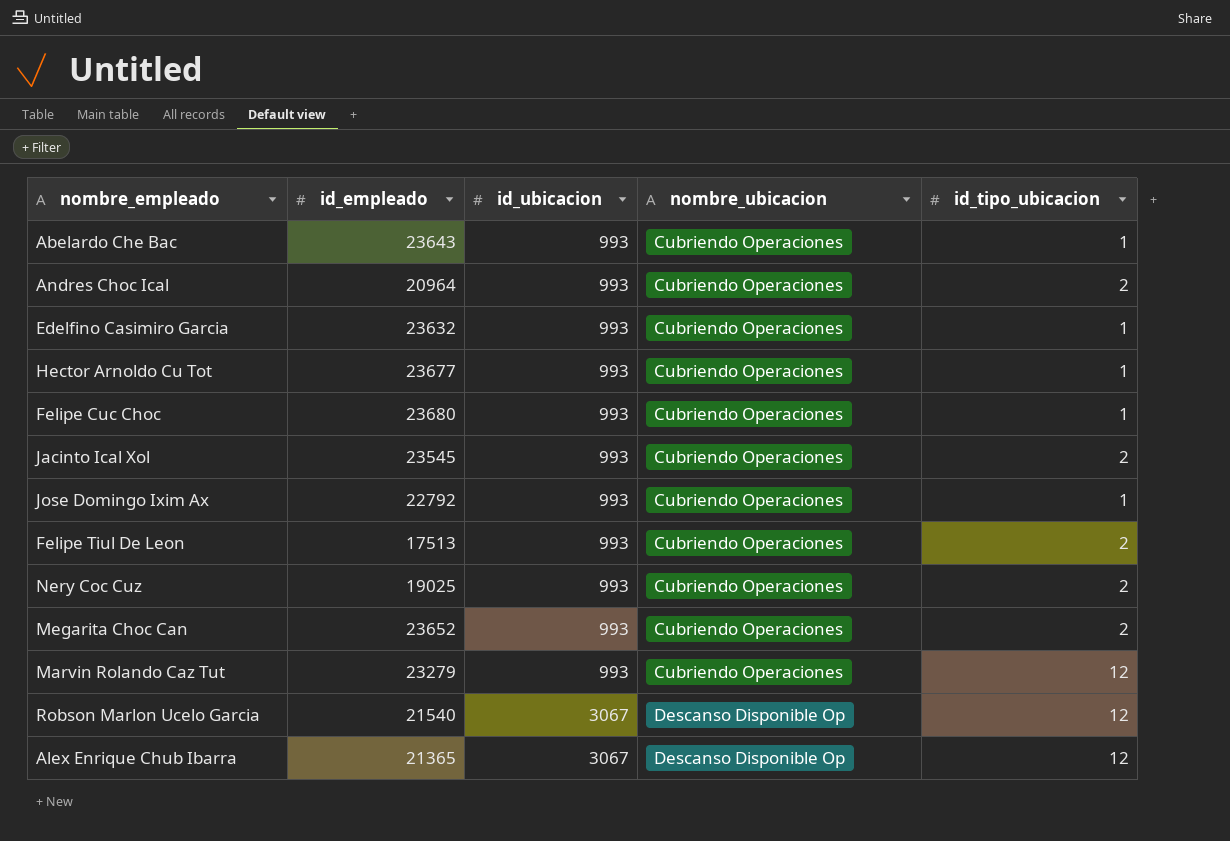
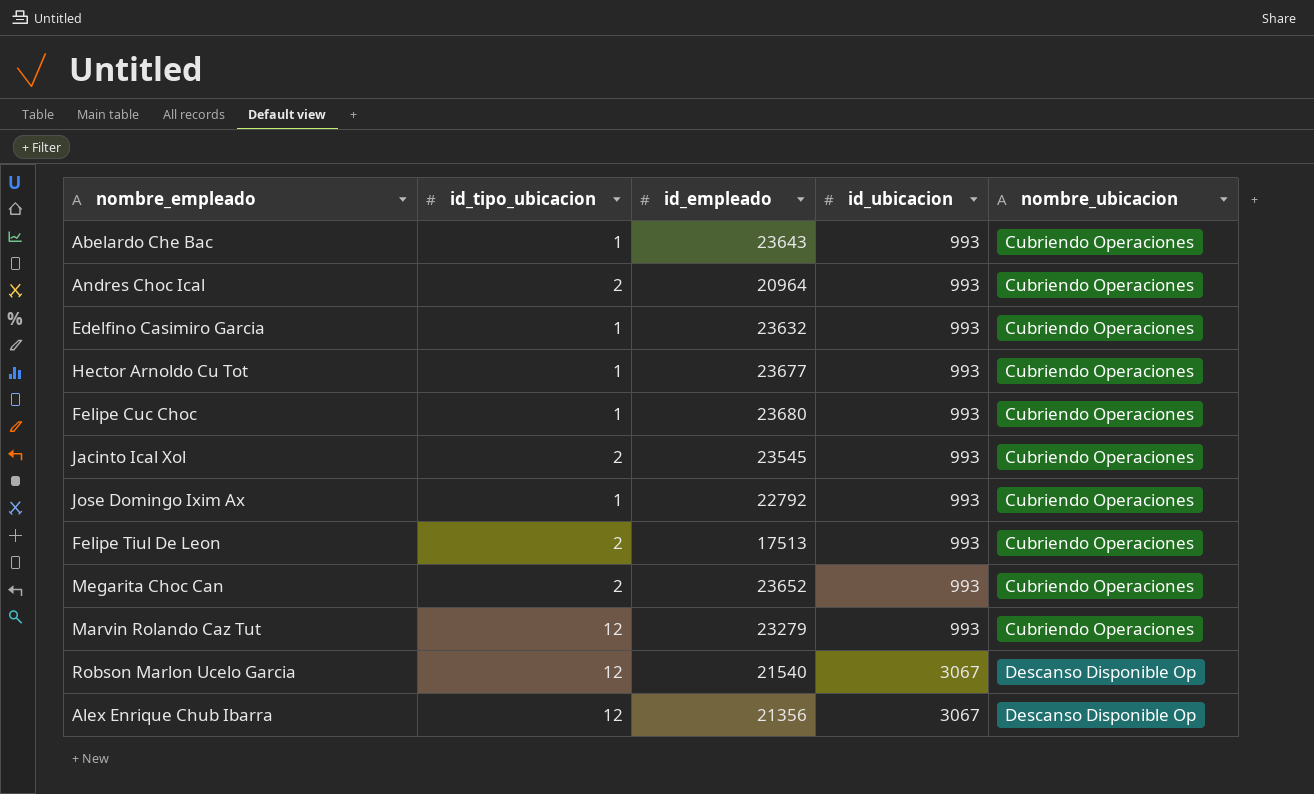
column id_tipo_ubicacion | position: 5 -> 2
row Nery Coc Cuz: 19025 | 993 | Cubriendo Operaciones | 2 -> none
Alex Enrique Chub Ibarra | id_empleado: 21365 -> 21356

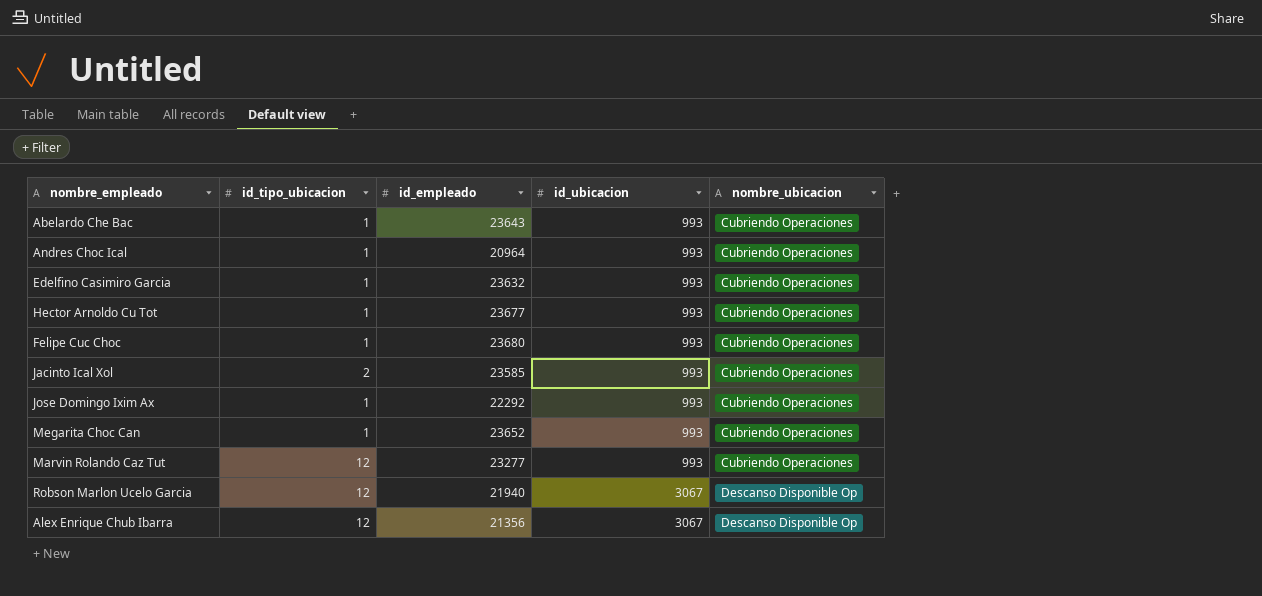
row Felipe Tiul De Leon: 2 | 17513 | 993 | Cubriendo Operaciones -> none
Andres Choc Ical | id_tipo_ubicacion: 2 -> 1
Jacinto Ical Xol | id_empleado: 23545 -> 23585
Jose Domingo Ixim Ax | id_empleado: 22792 -> 22292
Megarita Choc Can | id_tipo_ubicacion: 2 -> 1
Marvin Rolando Caz Tut | id_empleado: 23279 -> 23277
Robson Marlon Ucelo Garcia | id_empleado: 21540 -> 21940

